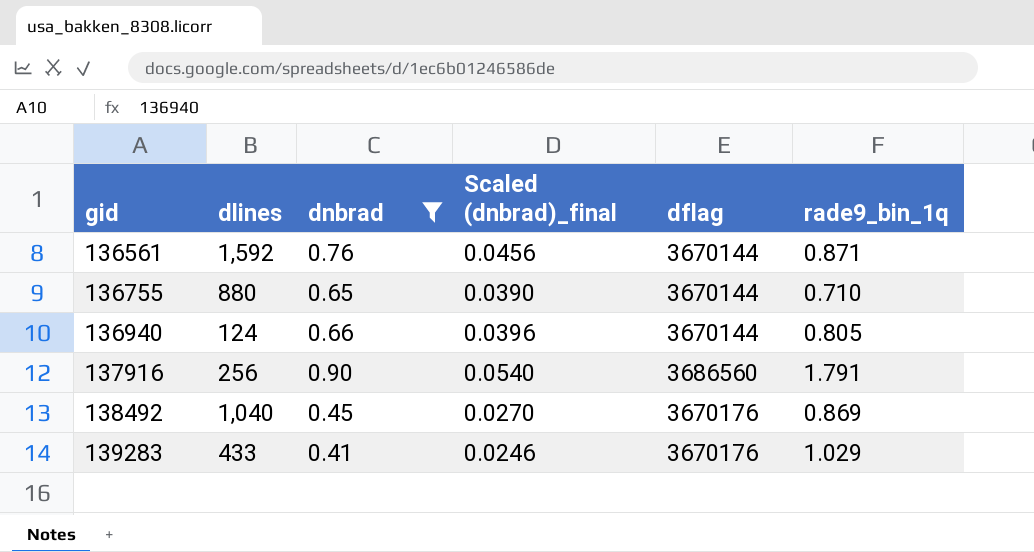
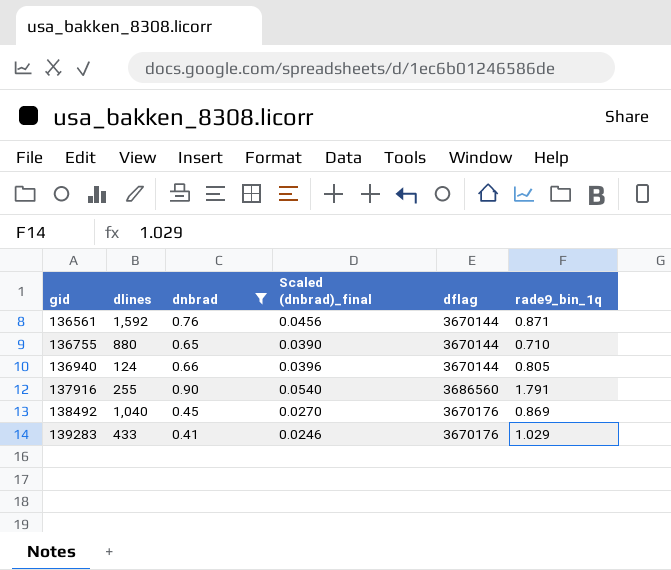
137916 | dlines: 256 -> 255

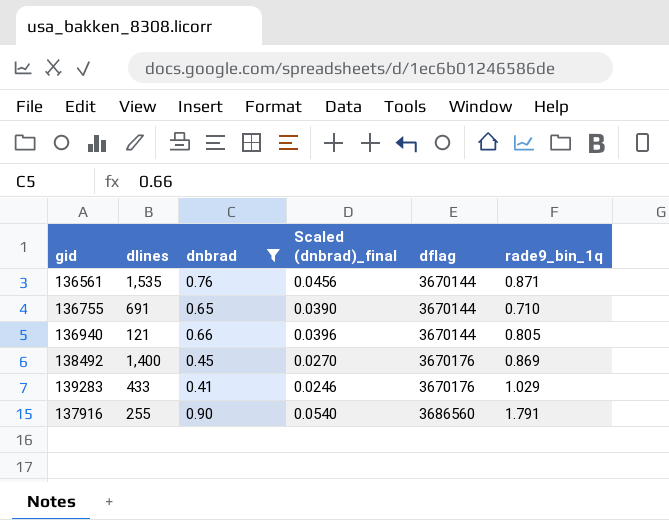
row order: gid ascending -> dflag ascending
136561 | dlines: 1,592 -> 1,535
136755 | dlines: 880 -> 691
136940 | dlines: 124 -> 121
138492 | dlines: 1,040 -> 1,400

